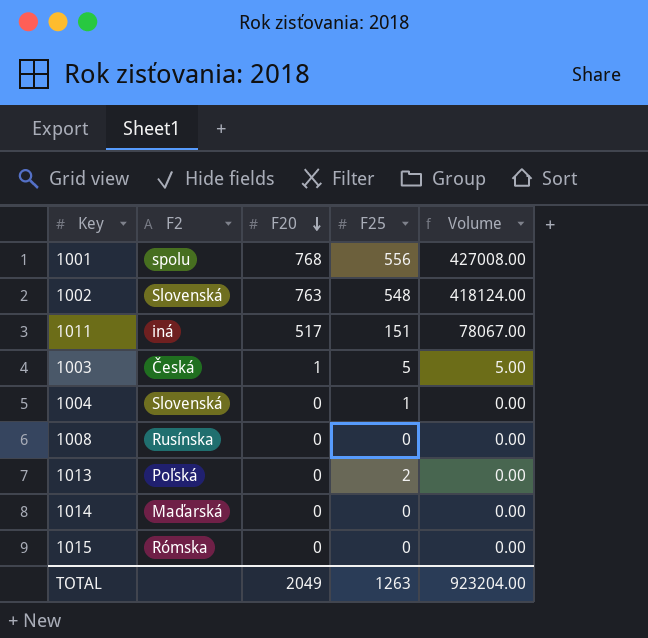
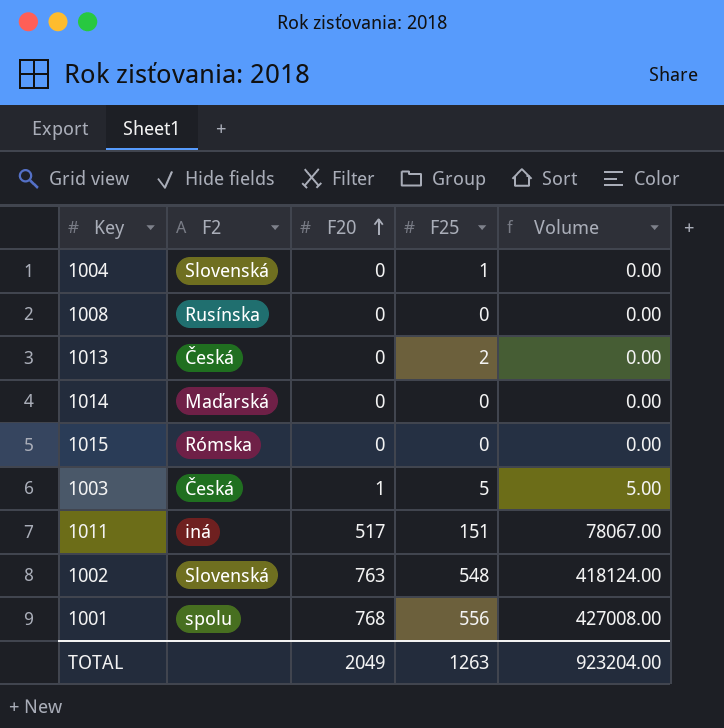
row order: F20 descending -> F20 ascending
1013 | F2: Poľská -> Česká

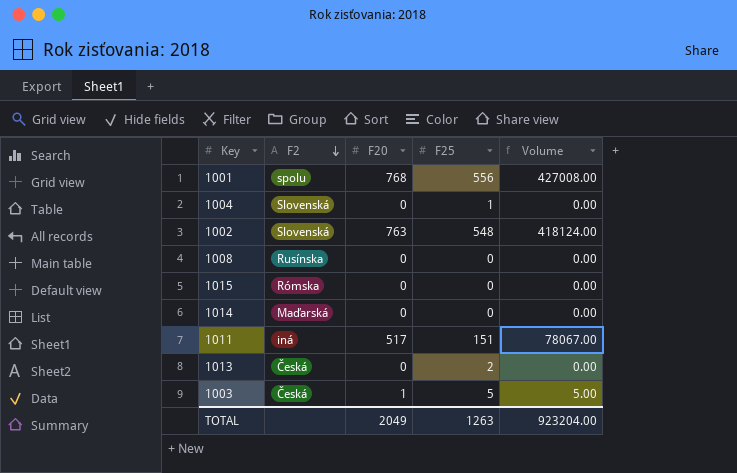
row order: F20 ascending -> F2 descending

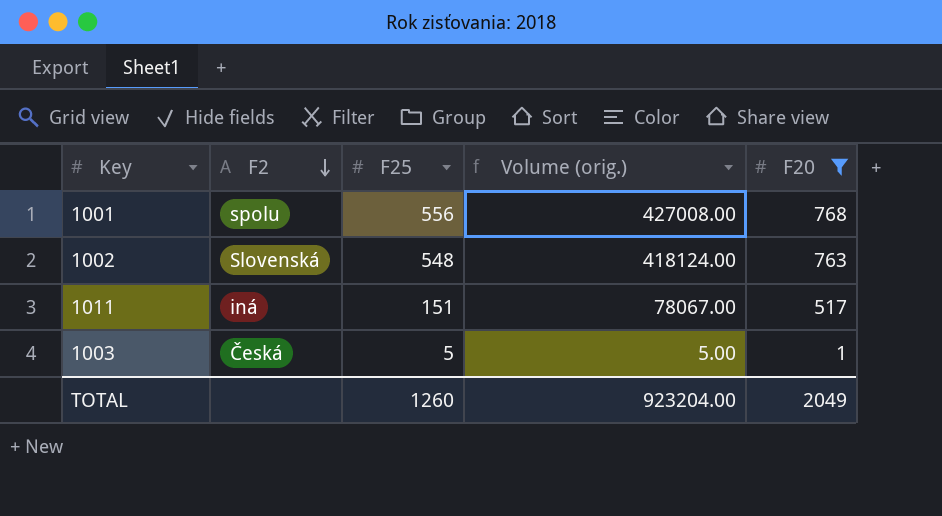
filter: none -> F20 != 0
column name: Volume -> Volume (orig.)
column F20 | position: 3 -> 5
TOTAL | F25: 1263 -> 1260

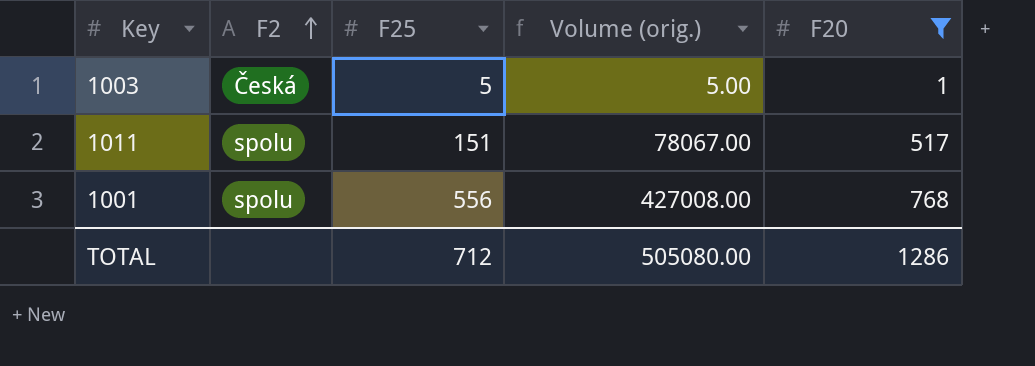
row order: F2 descending -> F2 ascending
row 1002: Slovenská | 548 | 418124.00 | 763 -> none
1011 | F2: iná -> spolu
TOTAL | F25: 1260 -> 712
TOTAL | Volume (orig.): 923204.00 -> 505080.00
TOTAL | F20: 2049 -> 1286

